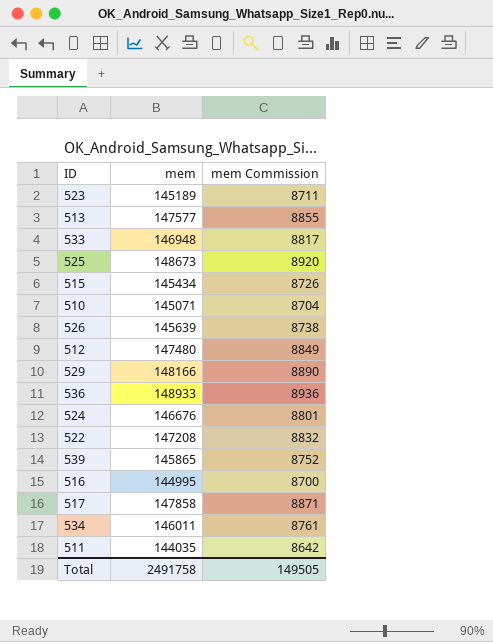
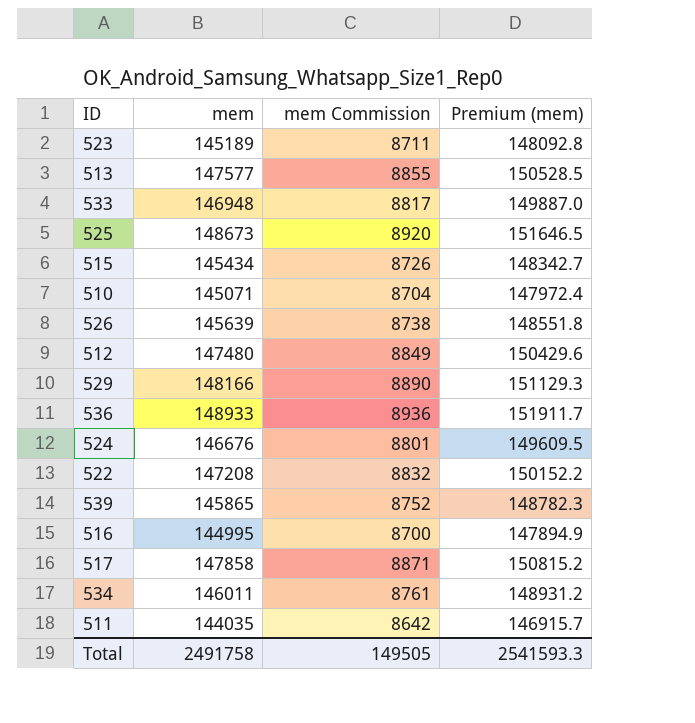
column Premium (mem) | formula: none -> [mem] * 1.02

